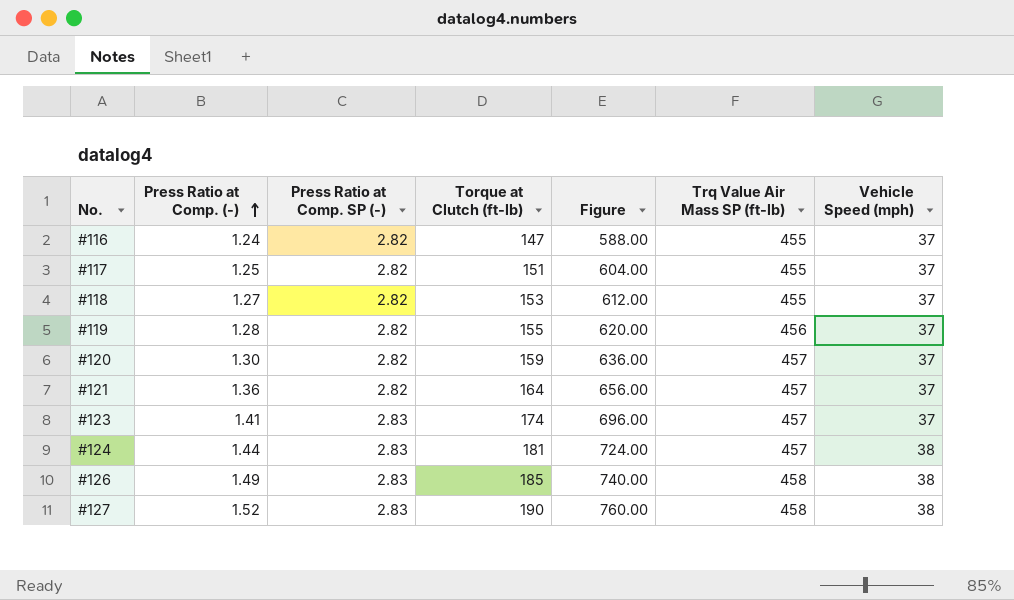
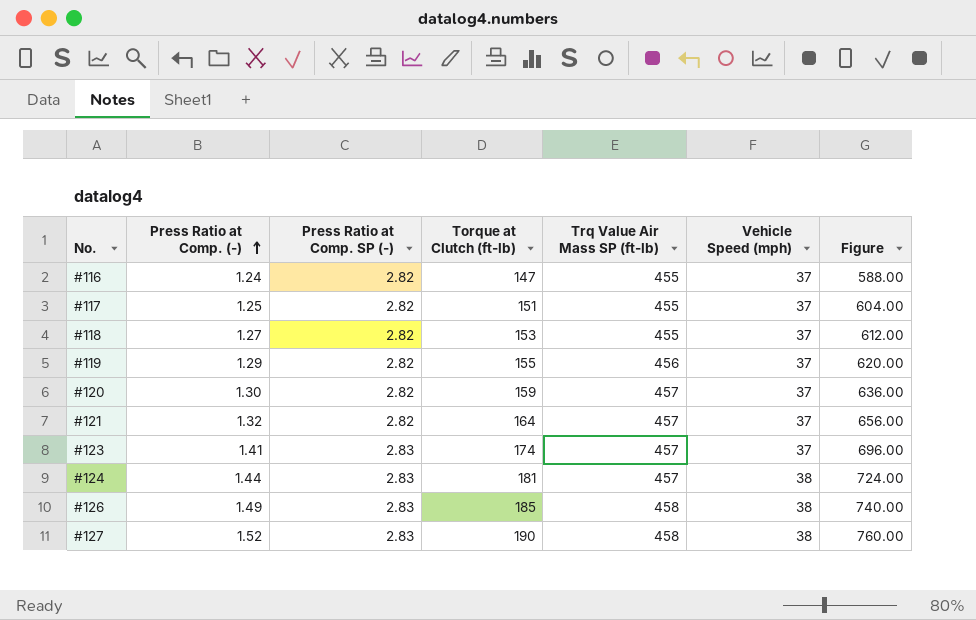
column Figure | position: 5 -> 7
#119 | Press Ratio at Comp. (-): 1.28 -> 1.29
#121 | Press Ratio at Comp. (-): 1.36 -> 1.32

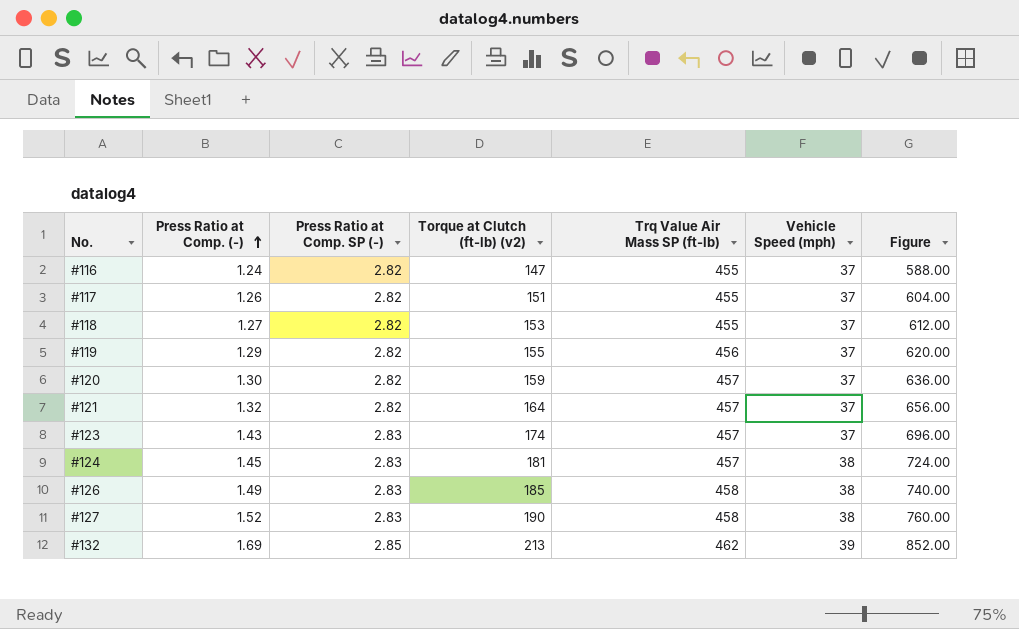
column name: Torque at Clutch (ft-lb) -> Torque at Clutch (ft-lb) (v2)
#117 | Press Ratio at Comp. (-): 1.25 -> 1.26
#123 | Press Ratio at Comp. (-): 1.41 -> 1.43
#124 | Press Ratio at Comp. (-): 1.44 -> 1.45
row #132: none -> 1.69 | 2.85 | 213 | 462 | 39 | 852.00

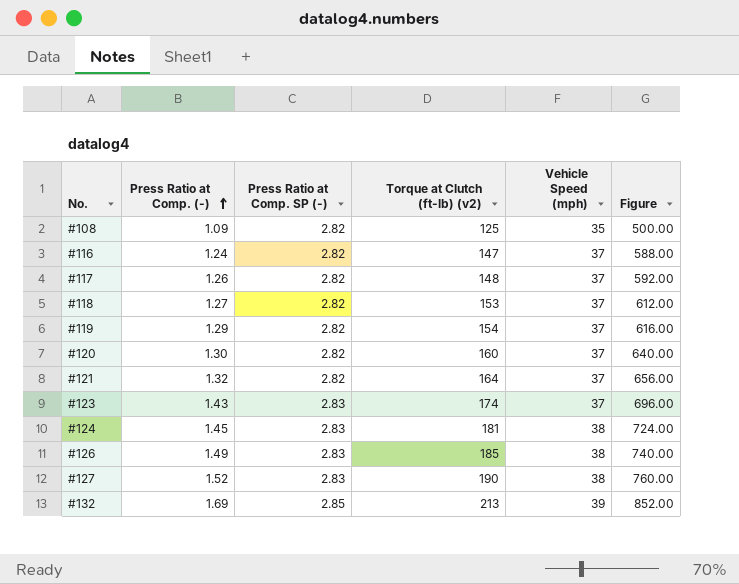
column Trq Value Air Mass SP (ft-lb) | position: 5 -> none
row #108: none -> 1.09 | 2.82 | 125 | 35 | 500.00
#117 | Torque at Clutch (ft-lb) (v2): 151 -> 148
#117 | Figure: 604.00 -> 592.00
#119 | Torque at Clutch (ft-lb) (v2): 155 -> 154
#119 | Figure: 620.00 -> 616.00
#120 | Torque at Clutch (ft-lb) (v2): 159 -> 160
#120 | Figure: 636.00 -> 640.00

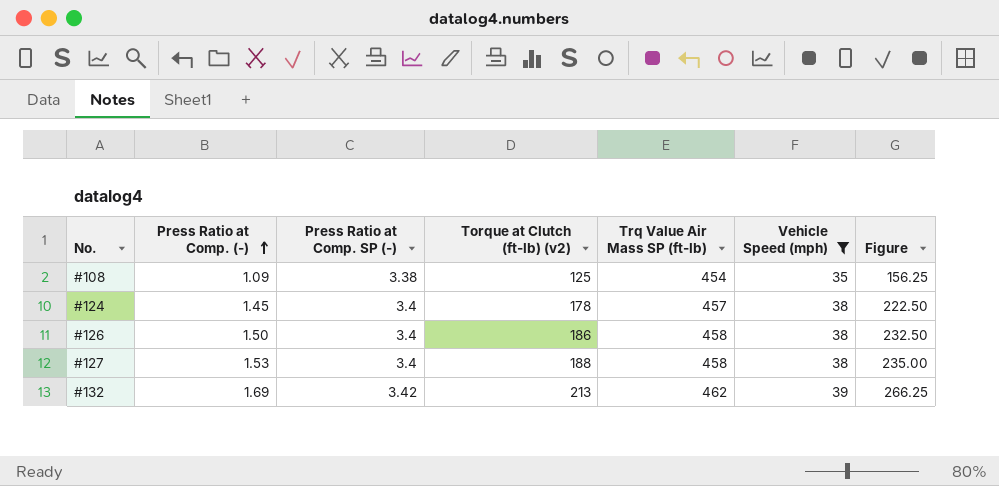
filter: none -> Vehicle Speed (mph) != 37
column Trq Value Air Mass SP (ft-lb) | position: none -> 5
column Figure | formula: [Torque at Clutch (ft-lb) (v2)] * 4 -> [Torque at Clutch (ft-lb) (v2)] * 1.25
#108 | Press Ratio at Comp. SP (-): 2.82 -> 3.38
#124 | Press Ratio at Comp. SP (-): 2.83 -> 3.4
#124 | Torque at Clutch (ft-lb) (v2): 181 -> 178
#126 | Press Ratio at Comp. (-): 1.49 -> 1.50
#126 | Press Ratio at Comp. SP (-): 2.83 -> 3.4
#126 | Torque at Clutch (ft-lb) (v2): 185 -> 186
#127 | Press Ratio at Comp. (-): 1.52 -> 1.53
#127 | Press Ratio at Comp. SP (-): 2.83 -> 3.4
#127 | Torque at Clutch (ft-lb) (v2): 190 -> 188
#132 | Press Ratio at Comp. SP (-): 2.85 -> 3.42

